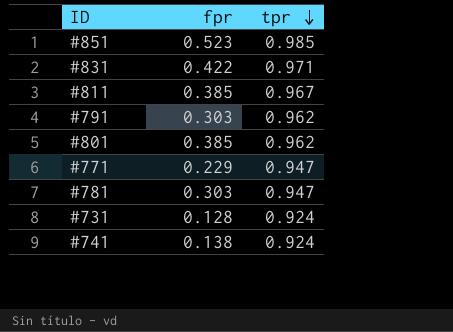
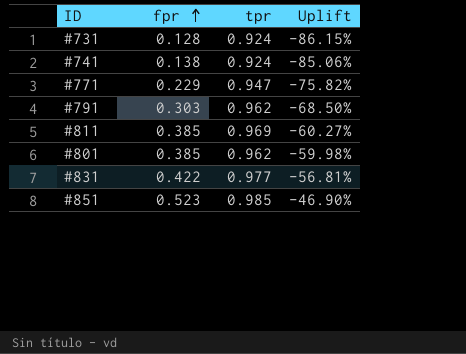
row order: tpr descending -> fpr ascending
column Uplift | formula: none -> ([fpr] - [tpr]) / [tpr]
row #781: 0.303 | 0.947 -> none
#811 | tpr: 0.967 -> 0.969
#831 | tpr: 0.971 -> 0.977

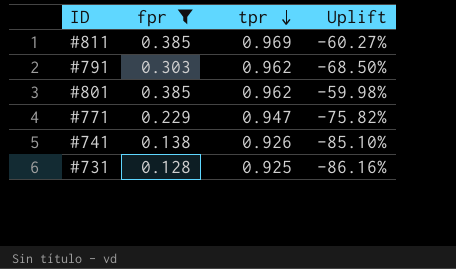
filter: none -> fpr <= 0.385
row order: fpr ascending -> tpr descending
#741 | tpr: 0.924 -> 0.926
#741 | Uplift: -85.06% -> -85.10%
#731 | tpr: 0.924 -> 0.925
#731 | Uplift: -86.15% -> -86.16%

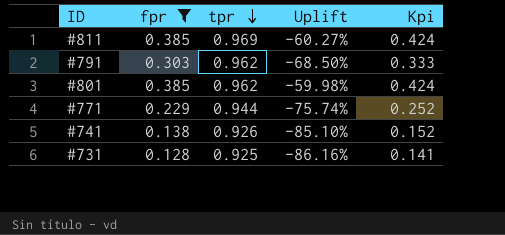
column Kpi | formula: none -> [fpr] * 1.1
#771 | tpr: 0.947 -> 0.944
#771 | Uplift: -75.82% -> -75.74%

